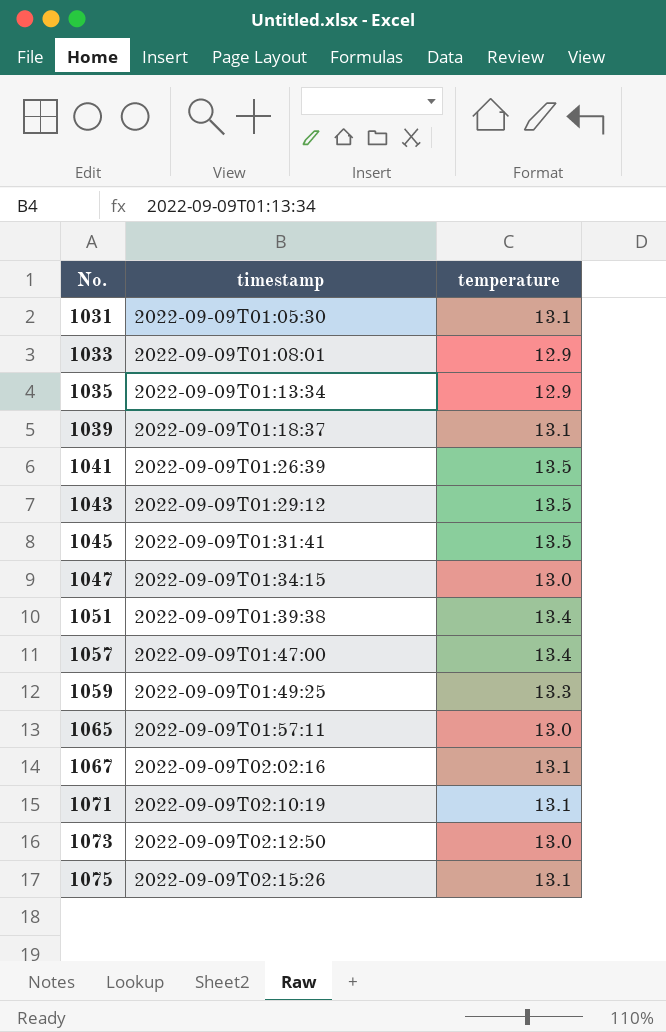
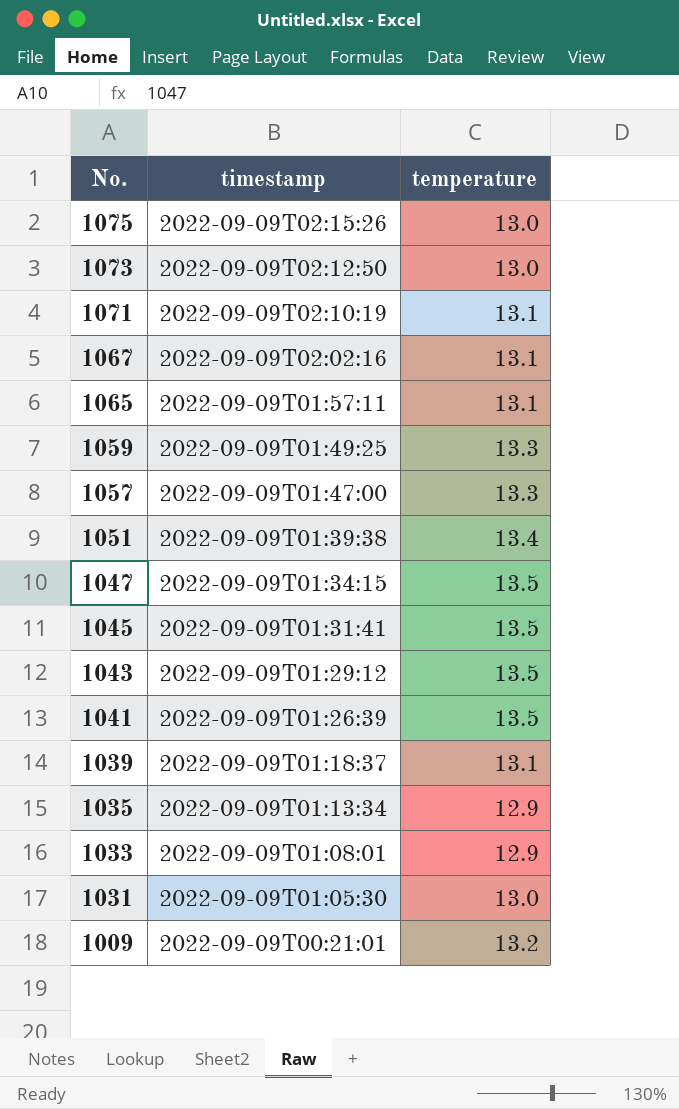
row order: No. ascending -> No. descending
1075 | temperature: 13.1 -> 13.0
1065 | temperature: 13.0 -> 13.1
1057 | temperature: 13.4 -> 13.3
1047 | temperature: 13.0 -> 13.5
1031 | temperature: 13.1 -> 13.0
row 1009: none -> 2022-09-09T00:21:01 | 13.2

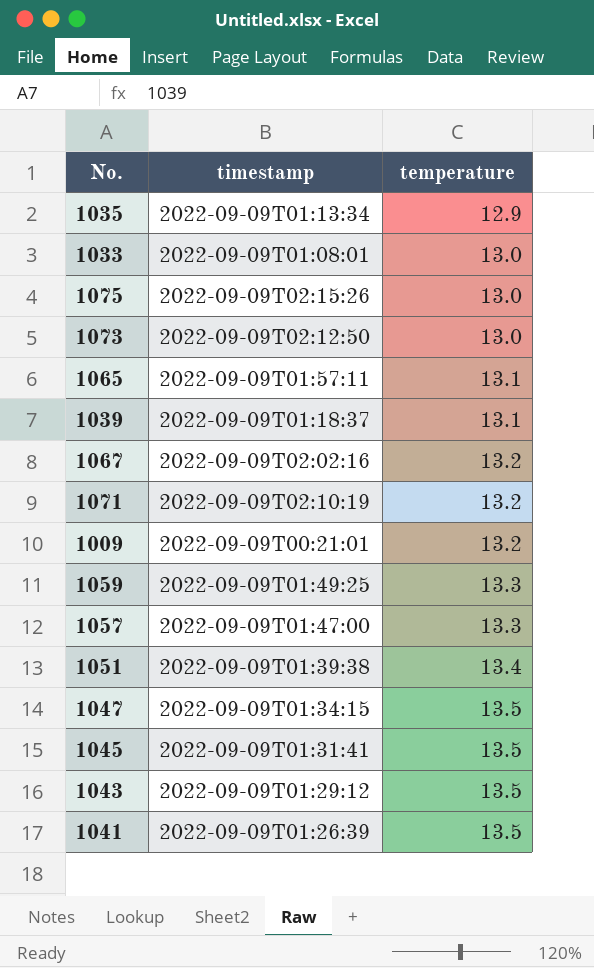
row order: No. descending -> temperature ascending
row 1031: 2022-09-09T01:05:30 | 13.0 -> none
1033 | temperature: 12.9 -> 13.0
1067 | temperature: 13.1 -> 13.2
1071 | temperature: 13.1 -> 13.2

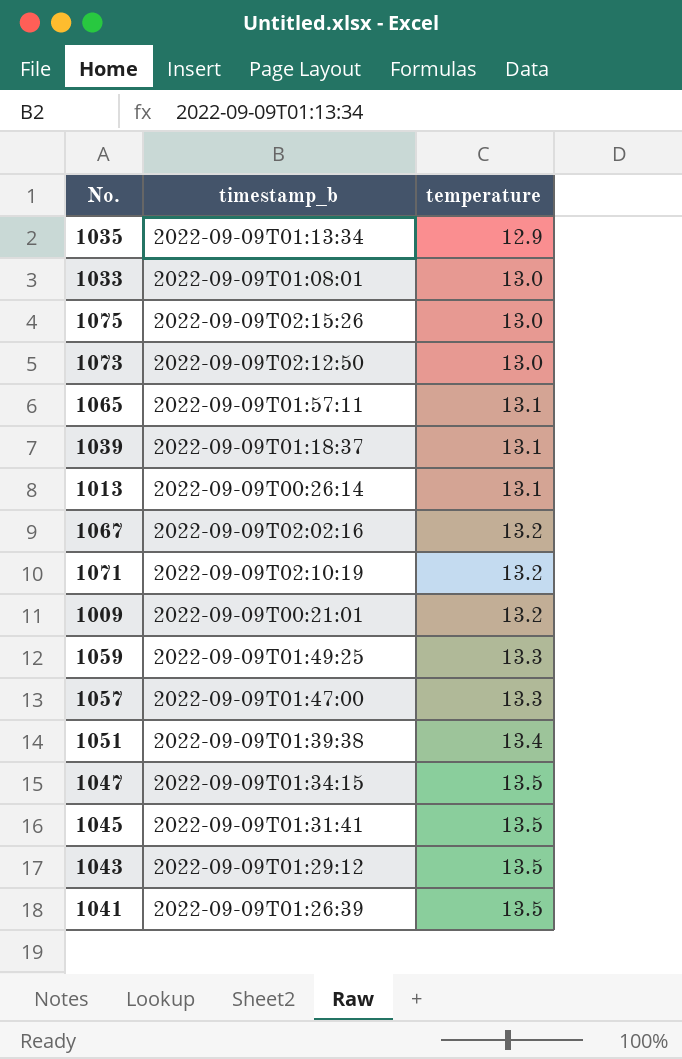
column name: timestamp -> timestamp_b
row 1013: none -> 2022-09-09T00:26:14 | 13.1

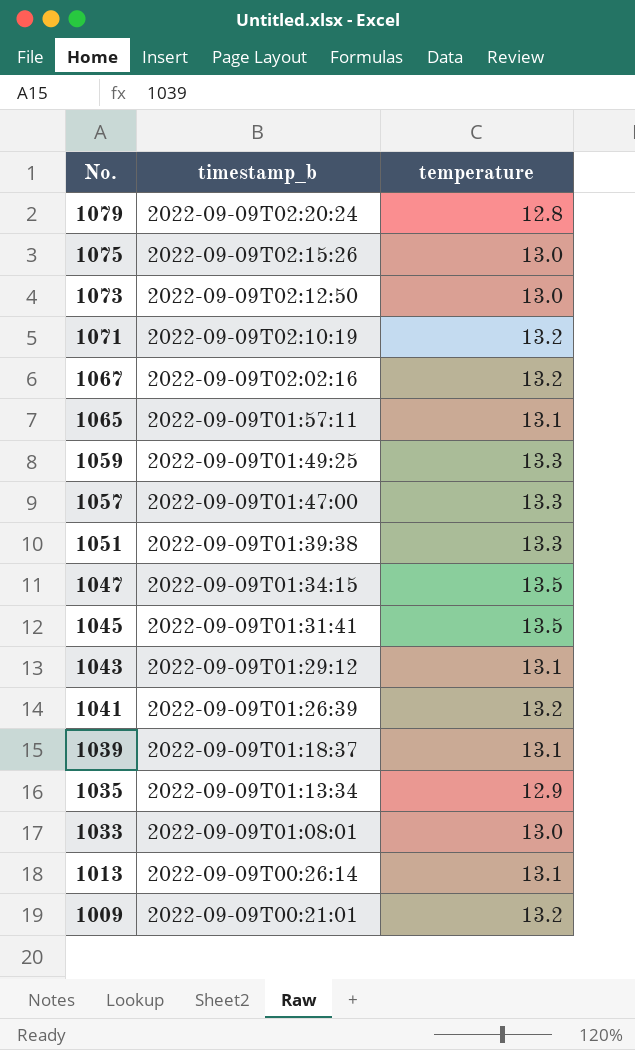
row order: temperature ascending -> No. descending
row 1079: none -> 2022-09-09T02:20:24 | 12.8
1051 | temperature: 13.4 -> 13.3
1043 | temperature: 13.5 -> 13.1
1041 | temperature: 13.5 -> 13.2

